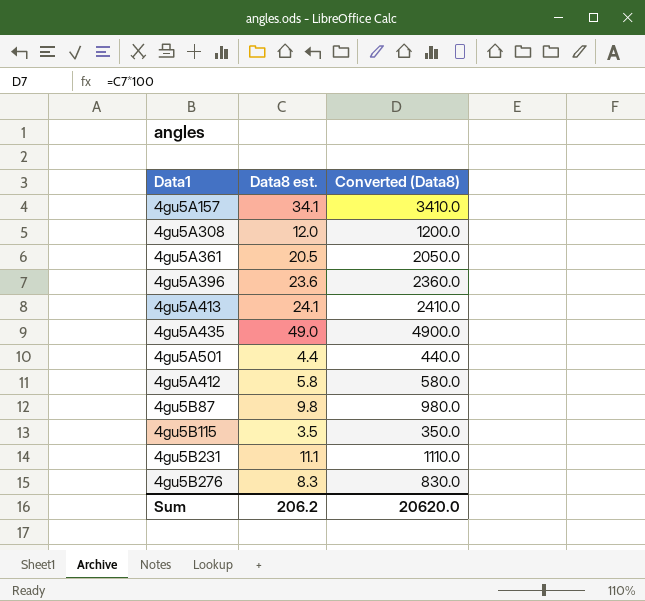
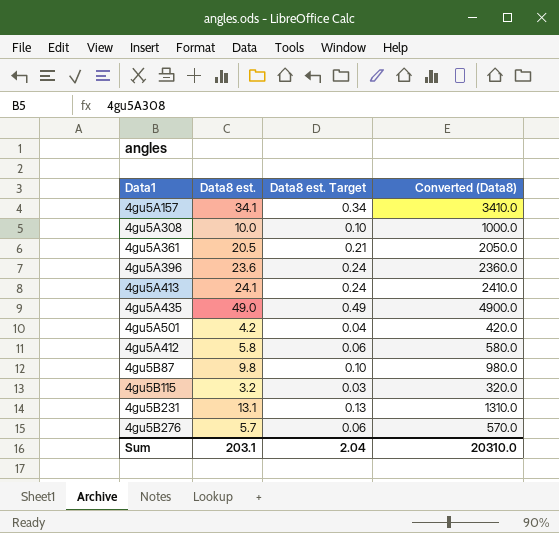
column Data8 est. Target | formula: none -> [Data8 est.] * 0.01
4gu5A308 | Data8 est.: 12.0 -> 10.0
4gu5A308 | Converted (Data8): 1200.0 -> 1000.0
4gu5A501 | Data8 est.: 4.4 -> 4.2
4gu5A501 | Converted (Data8): 440.0 -> 420.0
4gu5B115 | Data8 est.: 3.5 -> 3.2
4gu5B115 | Converted (Data8): 350.0 -> 320.0
4gu5B231 | Data8 est.: 11.1 -> 13.1
4gu5B231 | Converted (Data8): 1110.0 -> 1310.0
4gu5B276 | Data8 est.: 8.3 -> 5.7
4gu5B276 | Converted (Data8): 830.0 -> 570.0
Sum | Data8 est.: 206.2 -> 203.1
Sum | Converted (Data8): 20620.0 -> 20310.0

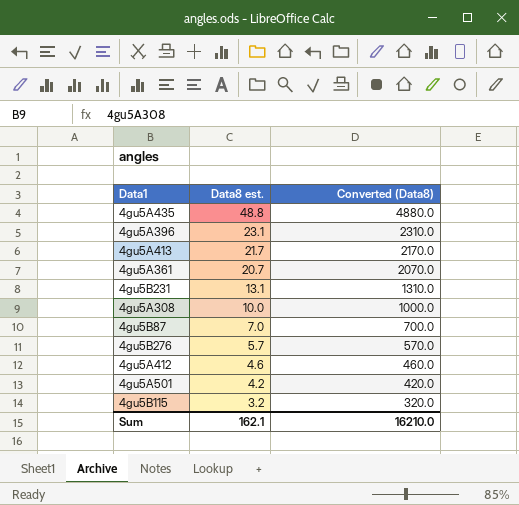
row order: none -> Data8 est. descending
column Data8 est. Target | formula: [Data8 est.] * 0.01 -> none
row 4gu5A157: 34.1 | 0.34 | 3410.0 -> none
4gu5A435 | Data8 est.: 49.0 -> 48.8
4gu5A435 | Converted (Data8): 4900.0 -> 4880.0
4gu5A396 | Data8 est.: 23.6 -> 23.1
4gu5A396 | Converted (Data8): 2360.0 -> 2310.0
4gu5A413 | Data8 est.: 24.1 -> 21.7
4gu5A413 | Converted (Data8): 2410.0 -> 2170.0
4gu5A361 | Data8 est.: 20.5 -> 20.7
4gu5A361 | Converted (Data8): 2050.0 -> 2070.0
4gu5B87 | Data8 est.: 9.8 -> 7.0
4gu5B87 | Converted (Data8): 980.0 -> 700.0
4gu5A412 | Data8 est.: 5.8 -> 4.6
4gu5A412 | Converted (Data8): 580.0 -> 460.0
Sum | Data8 est.: 203.1 -> 162.1
Sum | Converted (Data8): 20310.0 -> 16210.0

